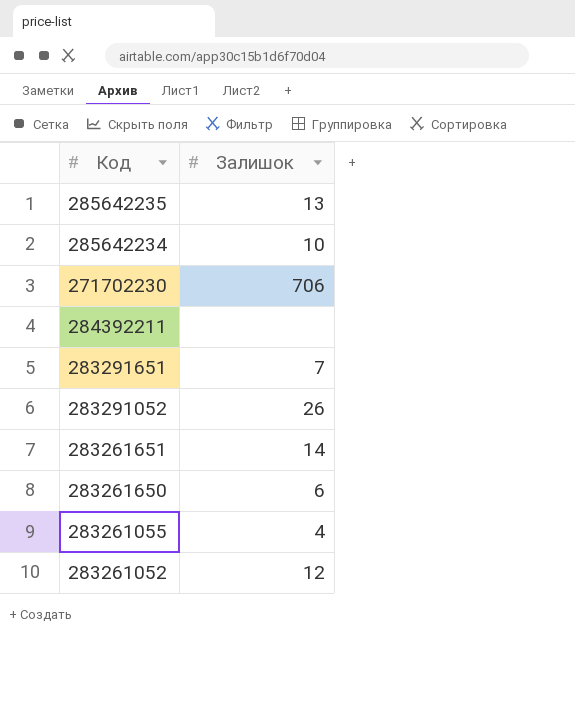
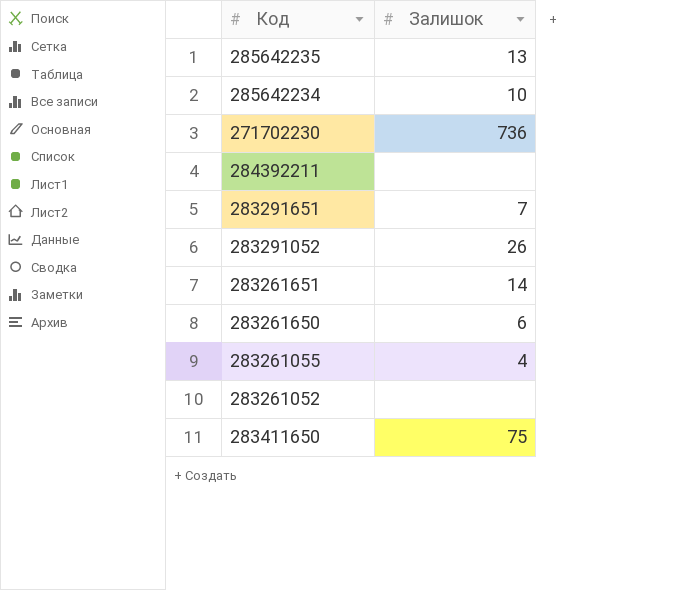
271702230 | Залишок: 706 -> 736
283261052 | Залишок: 12 -> none
row 283411650: none -> 75

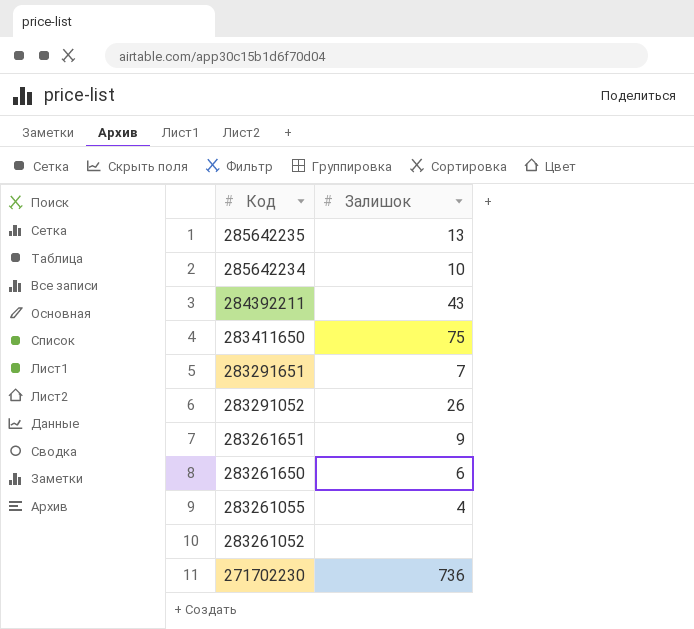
row order: none -> Код descending
284392211 | Залишок: none -> 43
283261651 | Залишок: 14 -> 9

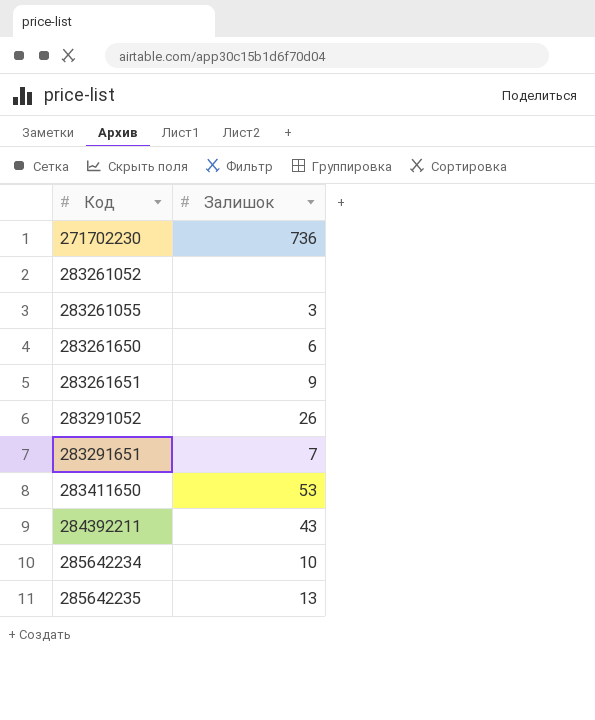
row order: Код descending -> Код ascending
283261055 | Залишок: 4 -> 3
283411650 | Залишок: 75 -> 53

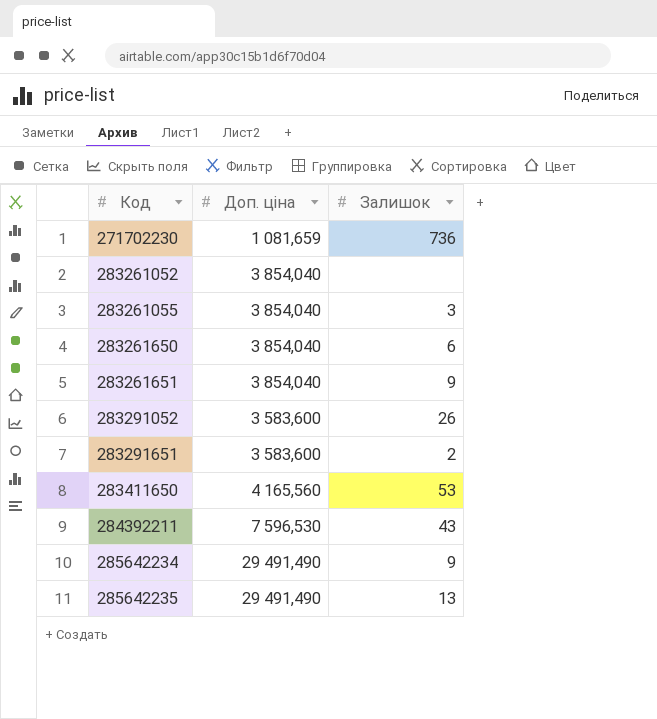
column Доп. ціна | position: none -> 2
283291651 | Залишок: 7 -> 2
285642234 | Залишок: 10 -> 9

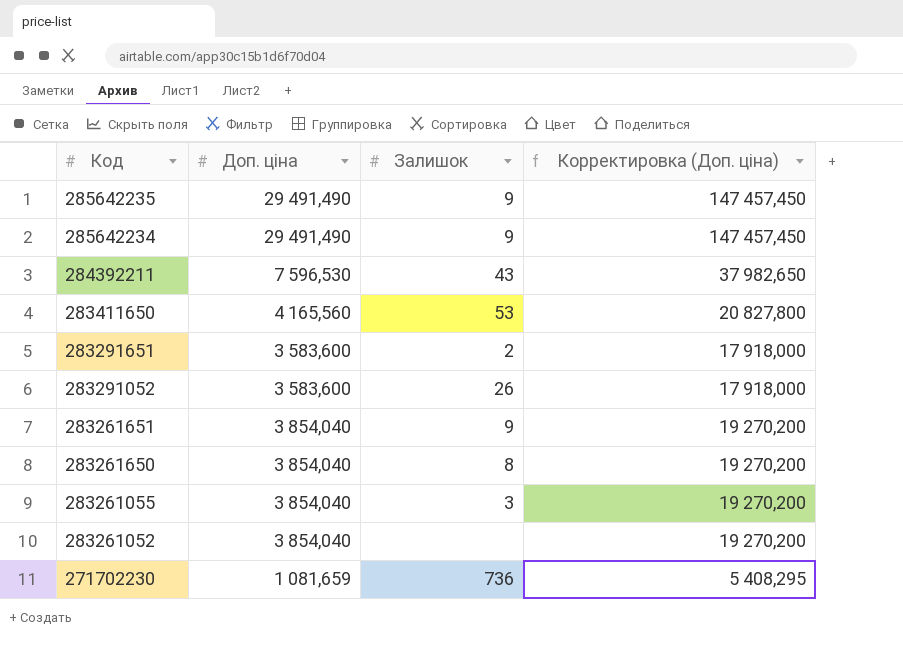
row order: Код ascending -> Код descending
column Корректировка (Доп. ціна) | formula: none -> [Доп. ціна] * 5
285642235 | Залишок: 13 -> 9
283261650 | Залишок: 6 -> 8

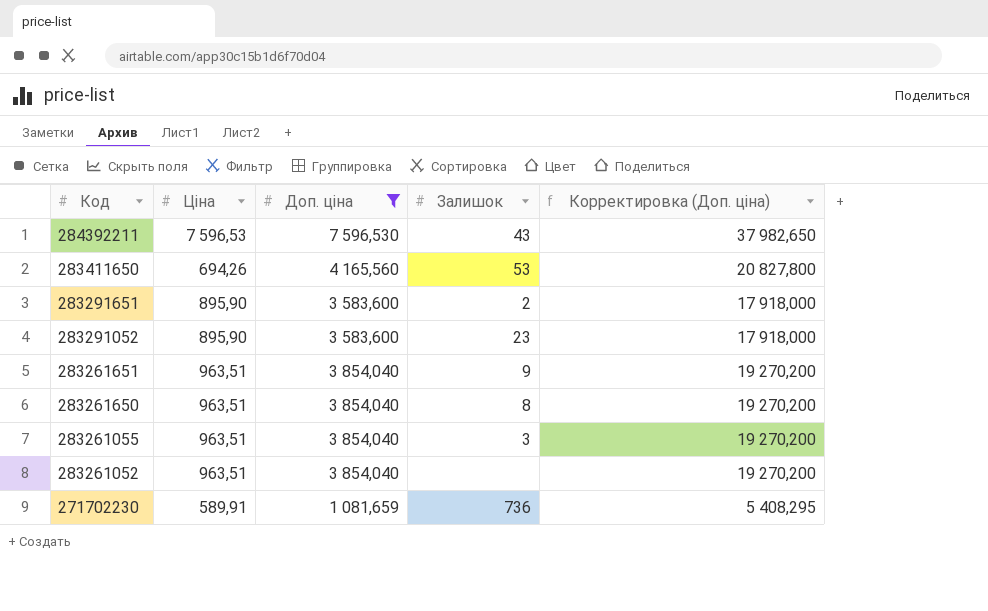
filter: none -> Доп. ціна != 29 491,490
column Ціна | position: none -> 2
283291052 | Залишок: 26 -> 23

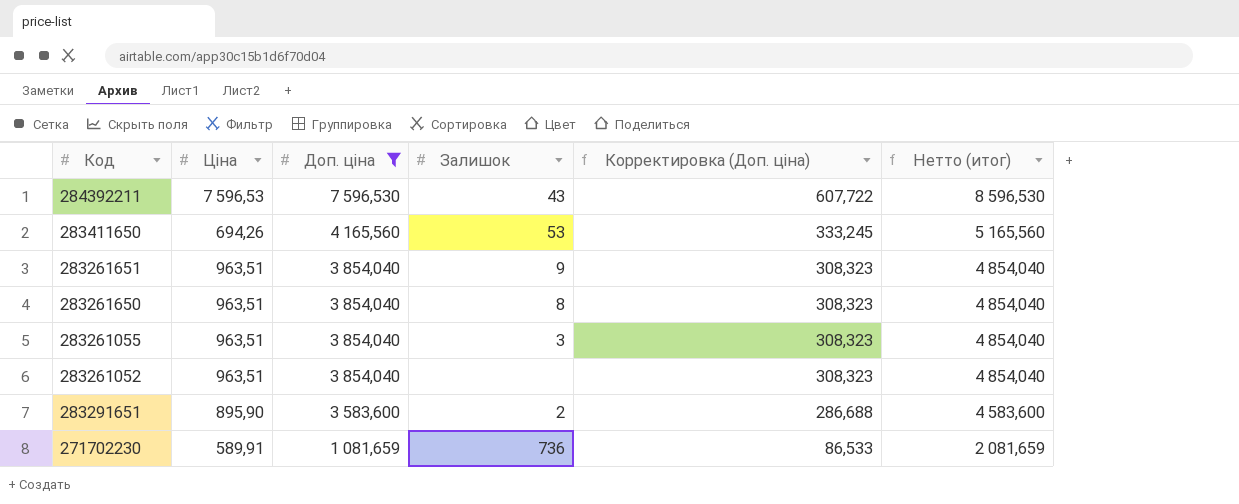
row order: Код descending -> Доп. ціна descending
column Корректировка (Доп. ціна) | formula: [Доп. ціна] * 5 -> [Доп. ціна] * 0,08
column Нетто (итог) | formula: none -> [Доп. ціна] + 1000
row 283291052: 895,90 | 3 583,600 | 23 | 17 918,000 -> none

